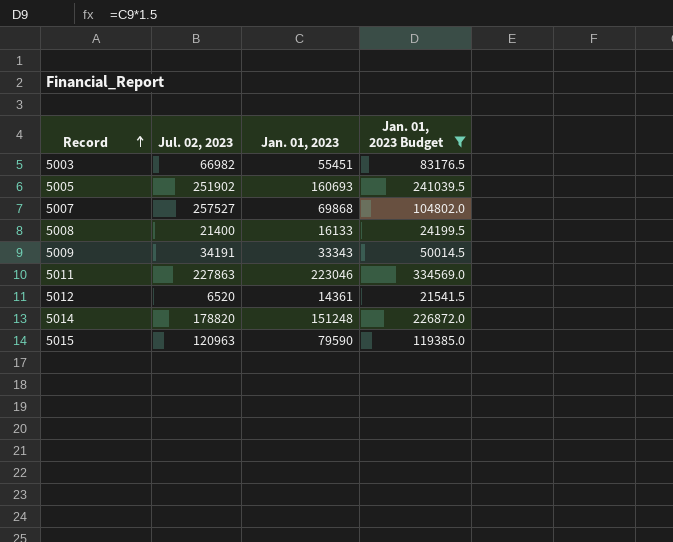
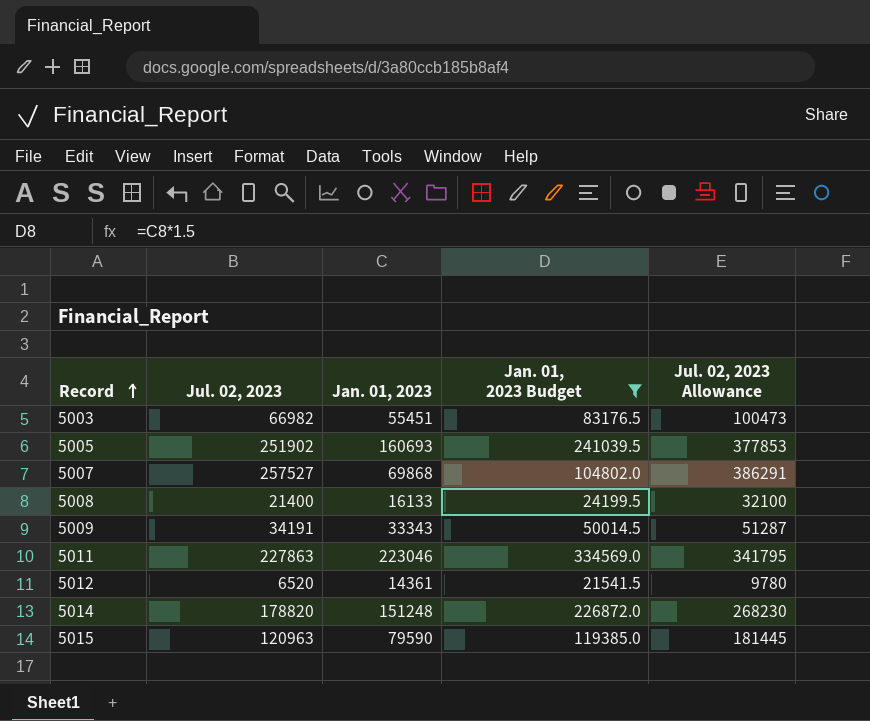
column Jul. 02, 2023 Allowance | formula: none -> [Jul. 02, 2023] * 1.5

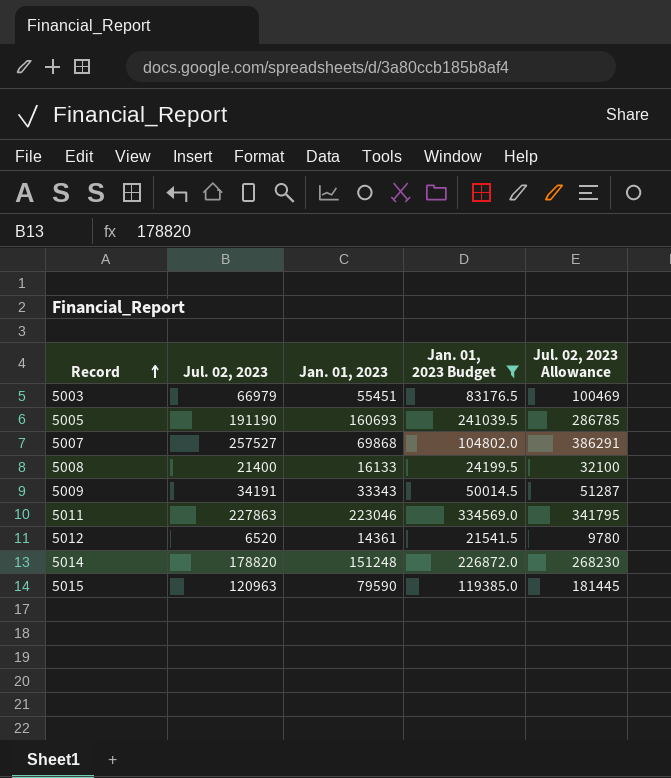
5003 | Jul. 02, 2023: 66982 -> 66979
5003 | Jul. 02, 2023 Allowance: 100473 -> 100469
5005 | Jul. 02, 2023: 251902 -> 191190
5005 | Jul. 02, 2023 Allowance: 377853 -> 286785

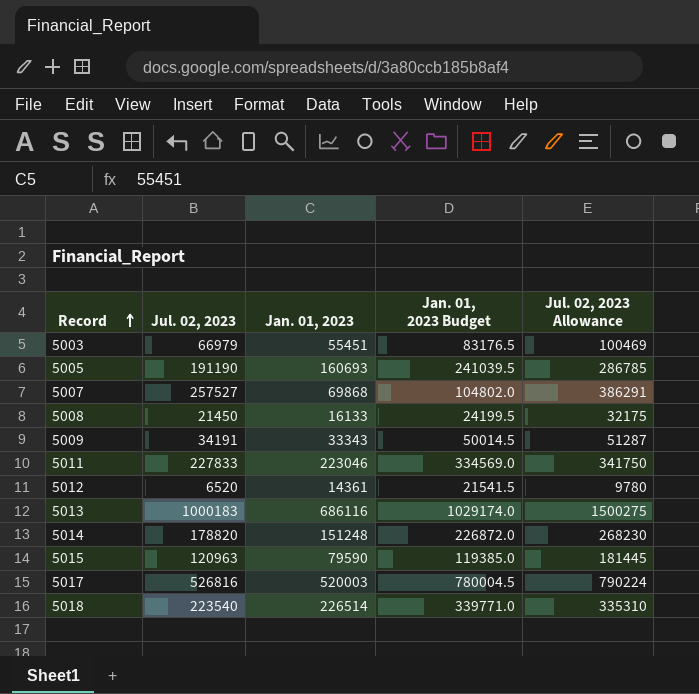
filter: Jan. 01, 2023 Budget <= 334569.0 -> none
5008 | Jul. 02, 2023: 21400 -> 21450
5008 | Jul. 02, 2023 Allowance: 32100 -> 32175
5011 | Jul. 02, 2023: 227863 -> 227833
5011 | Jul. 02, 2023 Allowance: 341795 -> 341750

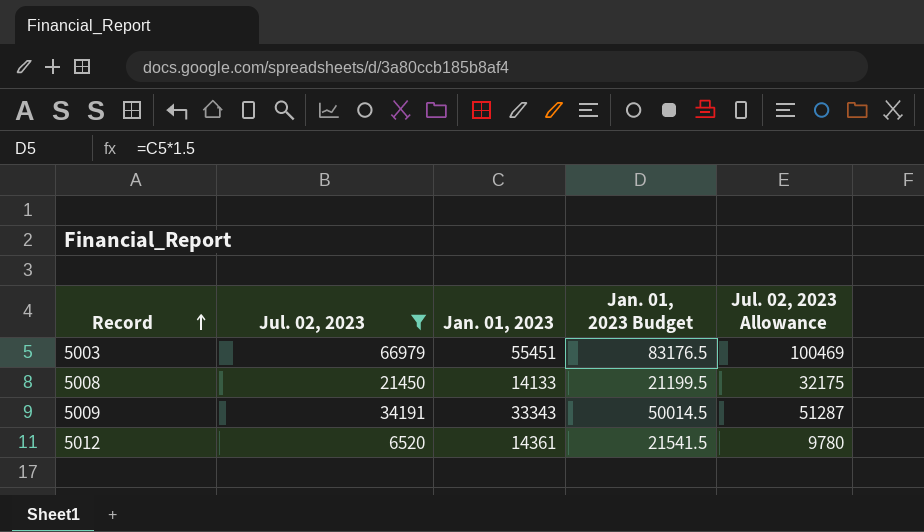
filter: none -> Jul. 02, 2023 <= 66979
5008 | Jan. 01, 2023: 16133 -> 14133
5008 | Jan. 01, 2023 Budget: 24199.5 -> 21199.5

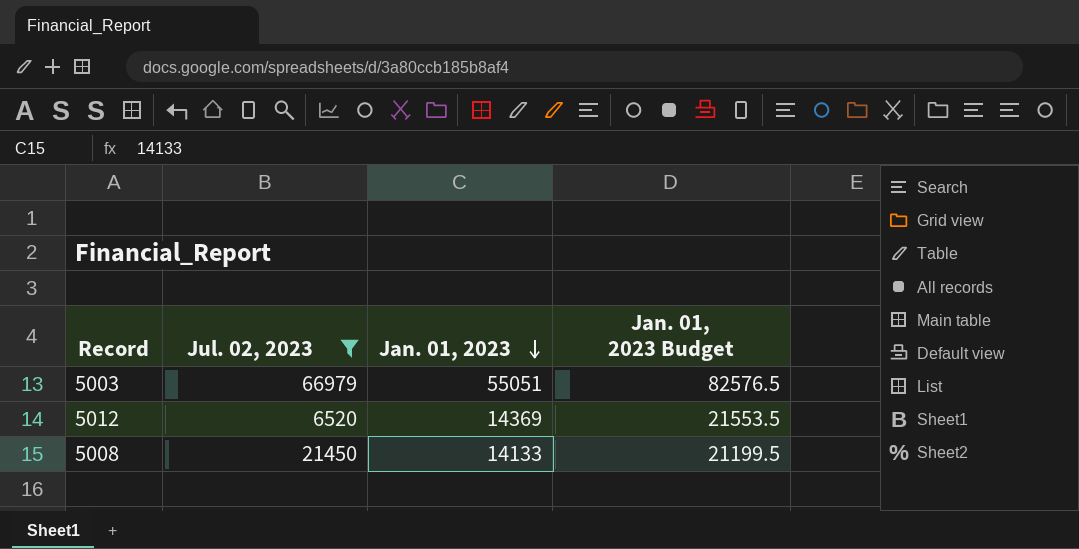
row order: Record ascending -> Jan. 01, 2023 descending
column Jul. 02, 2023 Allowance | formula: [Jul. 02, 2023] * 1.5 -> none
row 5009: 34191 | 33343 | 50014.5 | 51287 -> none
5003 | Jan. 01, 2023: 55451 -> 55051
5003 | Jan. 01, 2023 Budget: 83176.5 -> 82576.5
5012 | Jan. 01, 2023: 14361 -> 14369
5012 | Jan. 01, 2023 Budget: 21541.5 -> 21553.5

